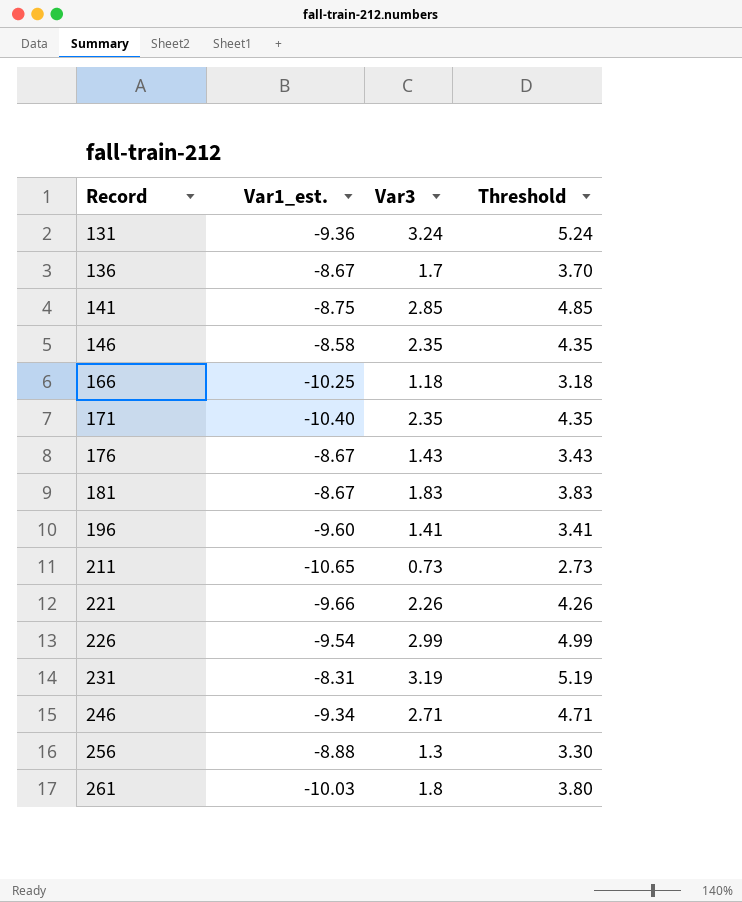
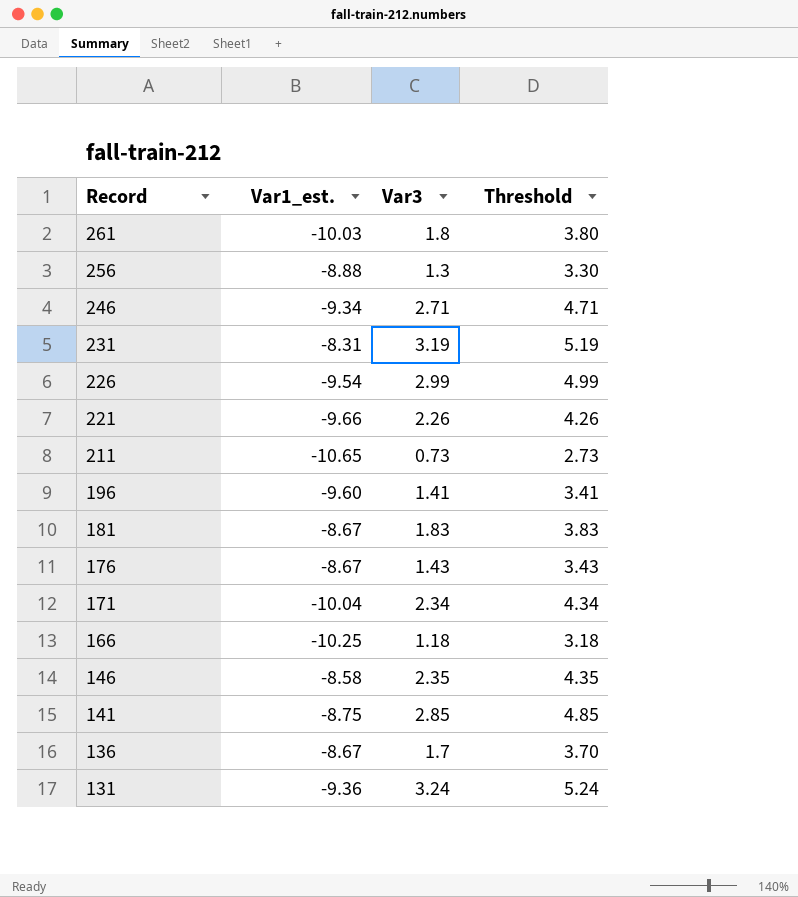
row order: Record ascending -> Record descending
171 | Var1_est.: -10.40 -> -10.04
171 | Var3: 2.35 -> 2.34
171 | Threshold: 4.35 -> 4.34

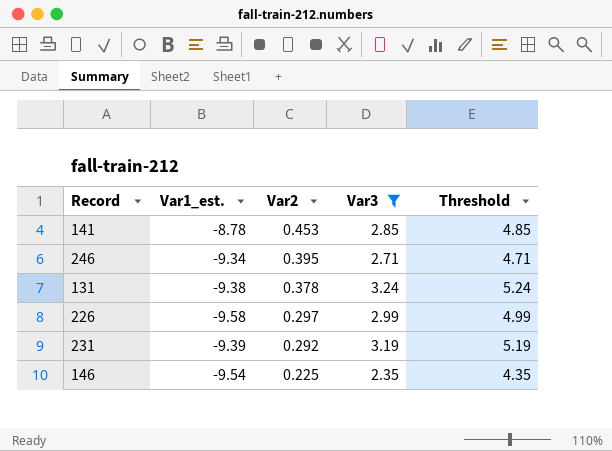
filter: none -> Var3 >= 2.35
row order: Record descending -> Var2 descending
column Var2 | position: none -> 3
141 | Var1_est.: -8.75 -> -8.78
131 | Var1_est.: -9.36 -> -9.38
226 | Var1_est.: -9.54 -> -9.58
231 | Var1_est.: -8.31 -> -9.39
146 | Var1_est.: -8.58 -> -9.54

